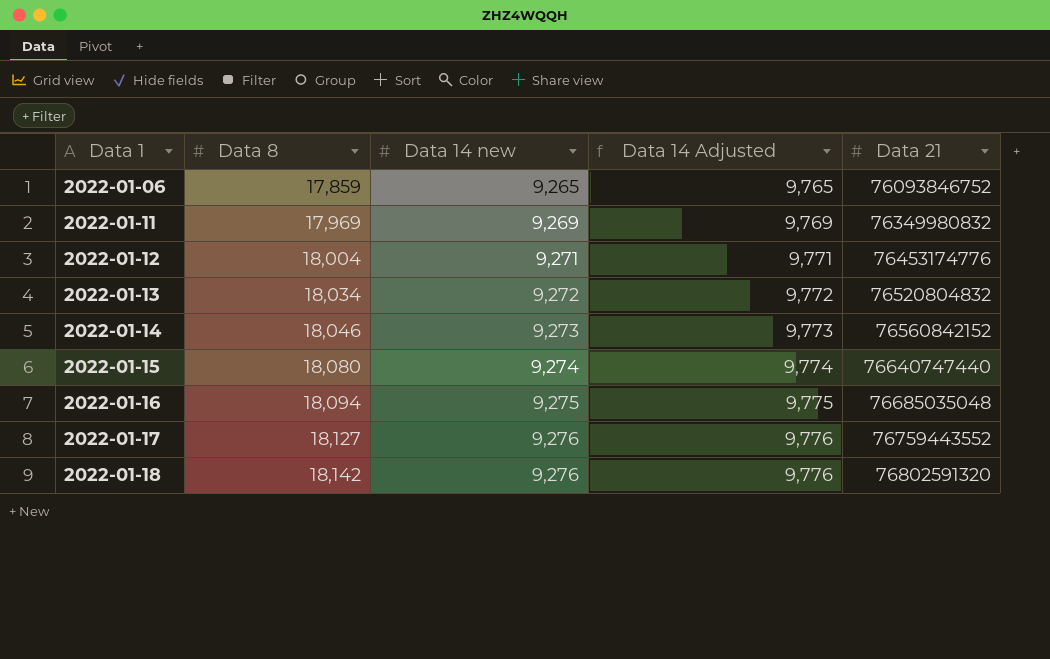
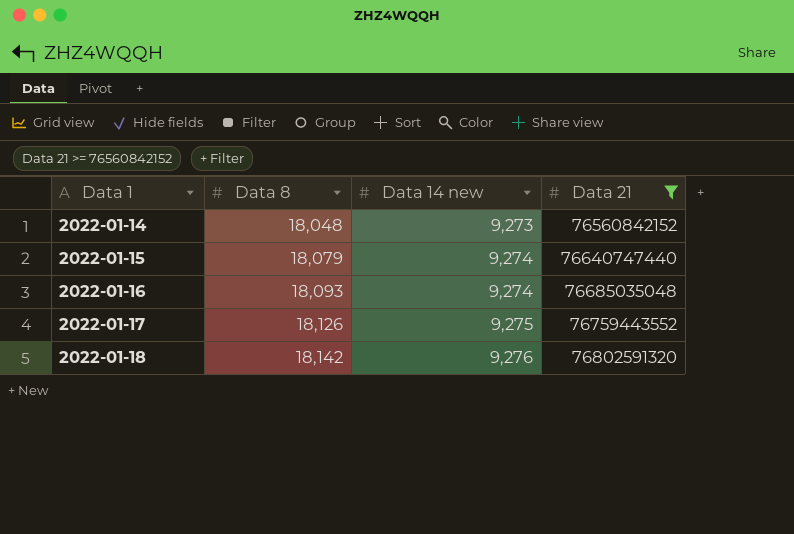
filter: none -> Data 21 >= 76560842152
column Data 14 Adjusted | formula: [Data 14 new] + 500 -> none
2022-01-14 | Data 8: 18,046 -> 18,048
2022-01-15 | Data 8: 18,080 -> 18,079
2022-01-16 | Data 8: 18,094 -> 18,093
2022-01-16 | Data 14 new: 9,275 -> 9,274
2022-01-17 | Data 8: 18,127 -> 18,126
2022-01-17 | Data 14 new: 9,276 -> 9,275

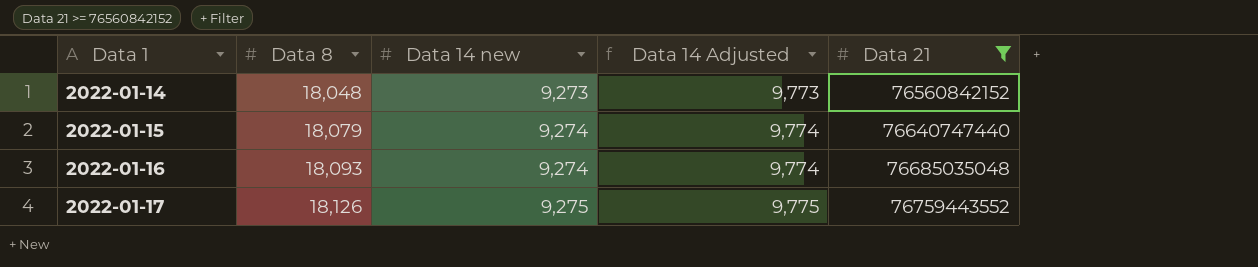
column Data 14 Adjusted | formula: none -> [Data 14 new] + 500
row 2022-01-18: 18,142 | 9,276 | 76802591320 -> none

